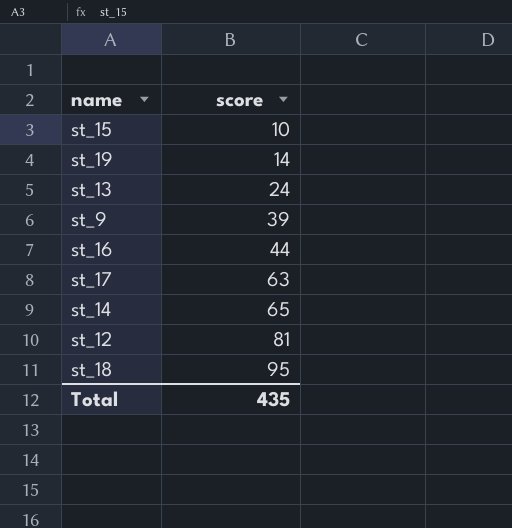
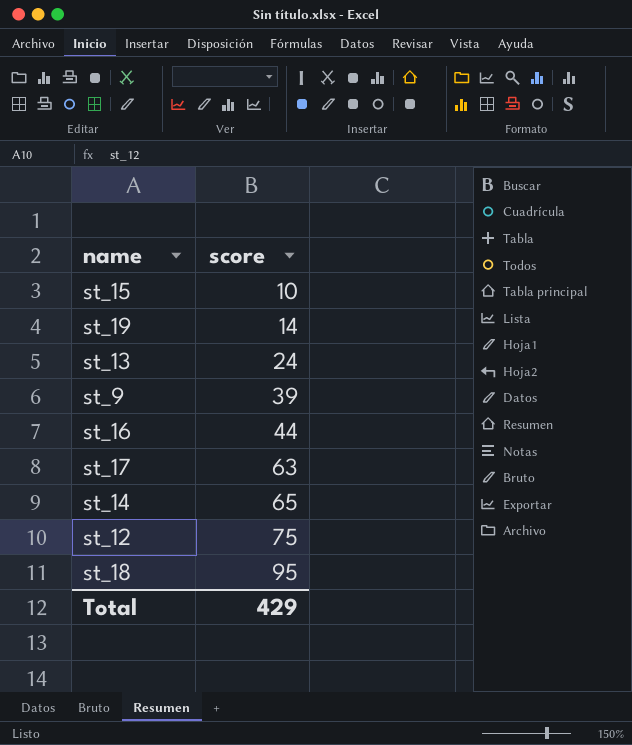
st_12 | score: 81 -> 75
Total | score: 435 -> 429

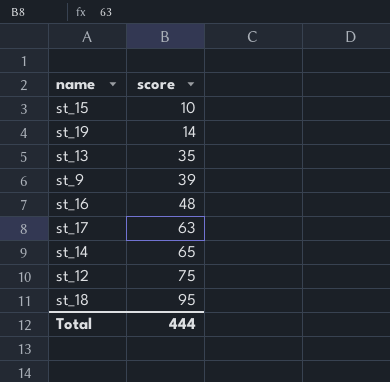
st_13 | score: 24 -> 35
st_16 | score: 44 -> 48
Total | score: 429 -> 444

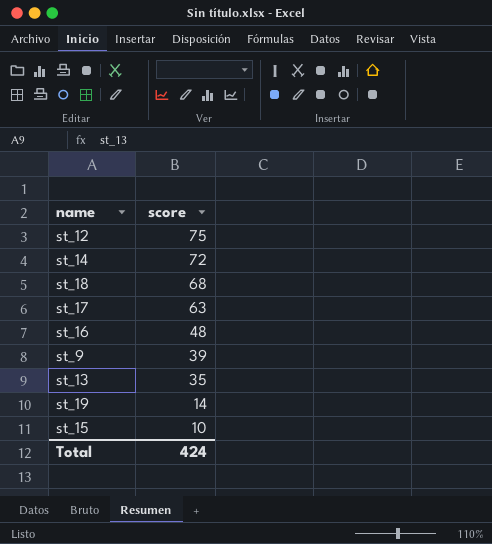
row order: score ascending -> score descending
st_14 | score: 65 -> 72
st_18 | score: 95 -> 68
Total | score: 444 -> 424

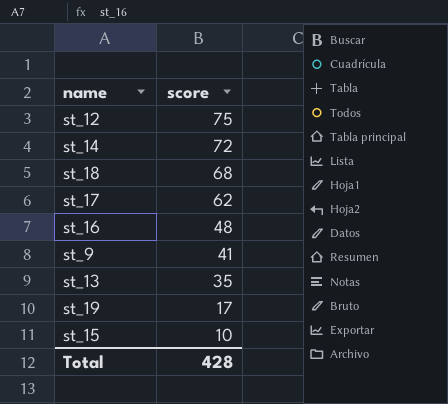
st_17 | score: 63 -> 62
st_9 | score: 39 -> 41
st_19 | score: 14 -> 17
Total | score: 424 -> 428

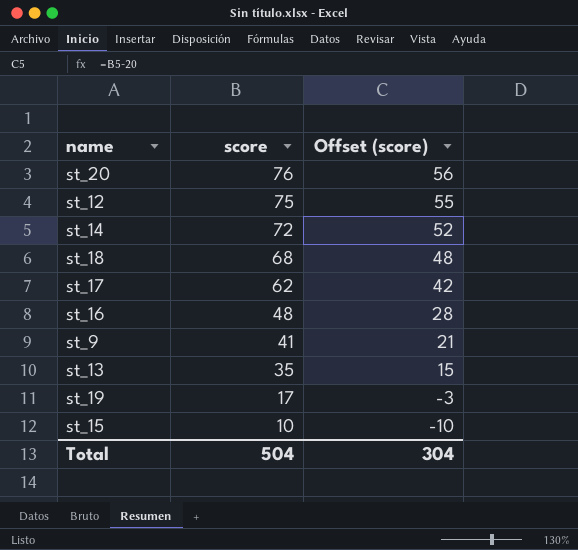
column Offset (score) | formula: none -> [score] - 20
row st_20: none -> 76 | 56
Total | score: 428 -> 504

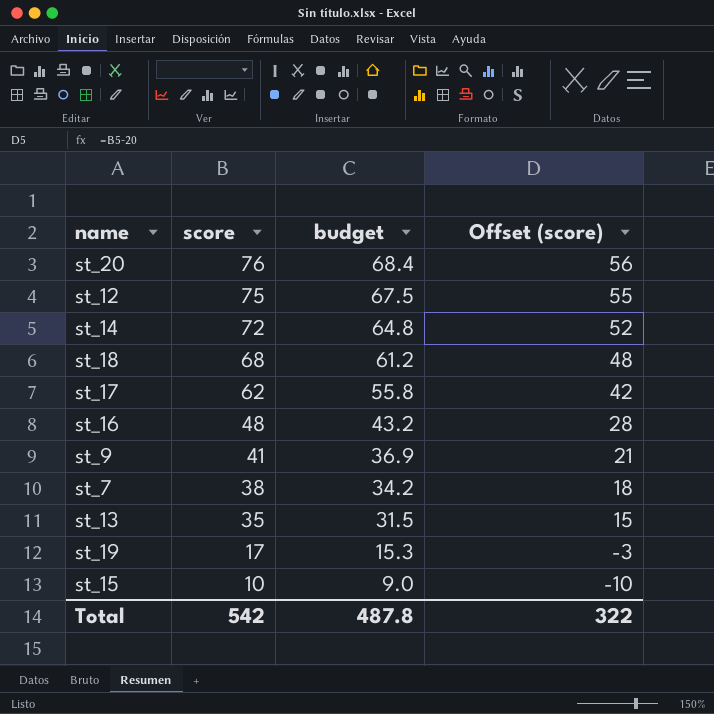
column budget | formula: none -> [score] * 0.9
row st_7: none -> 38 | 34.2 | 18
Total | score: 504 -> 542
Total | Offset (score): 304 -> 322

